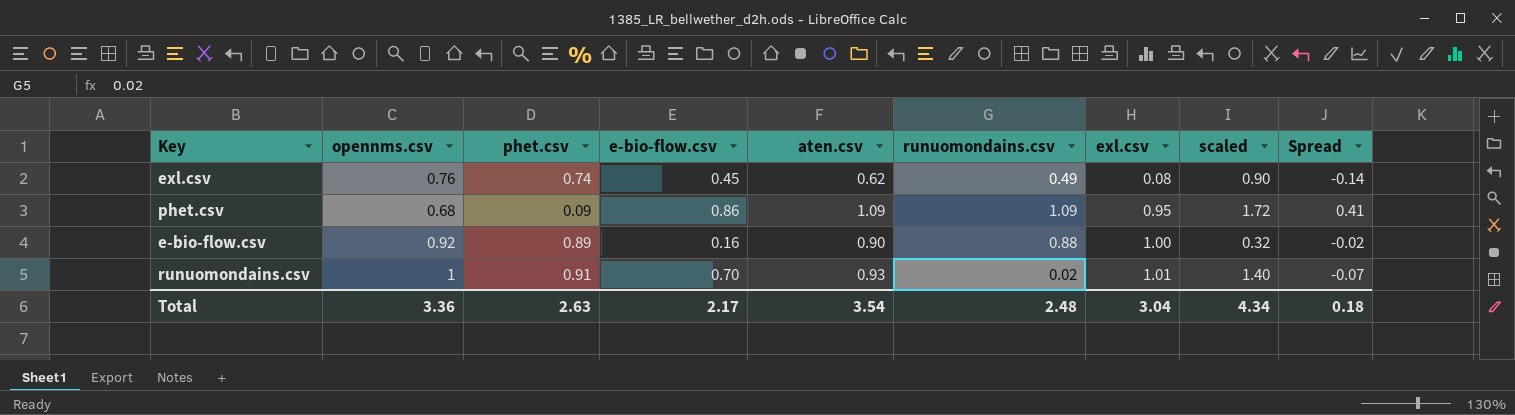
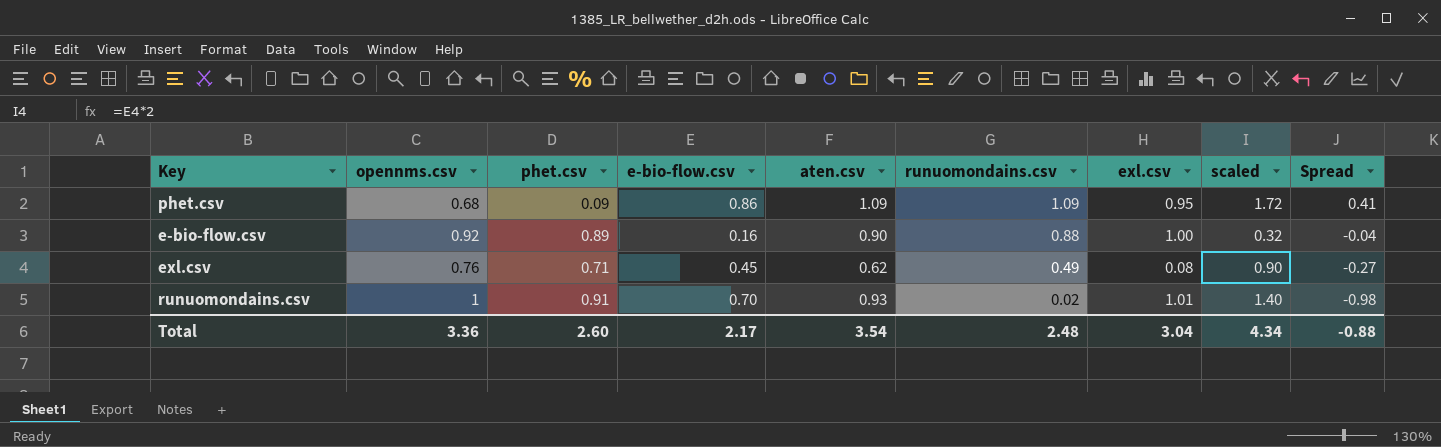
row order: exl.csv ascending -> runuomondains.csv descending
column Spread | formula: [aten.csv] - [opennms.csv] -> [runuomondains.csv] - [opennms.csv]
exl.csv | phet.csv: 0.74 -> 0.71
Total | phet.csv: 2.63 -> 2.60
Total | Spread: 0.18 -> -0.88

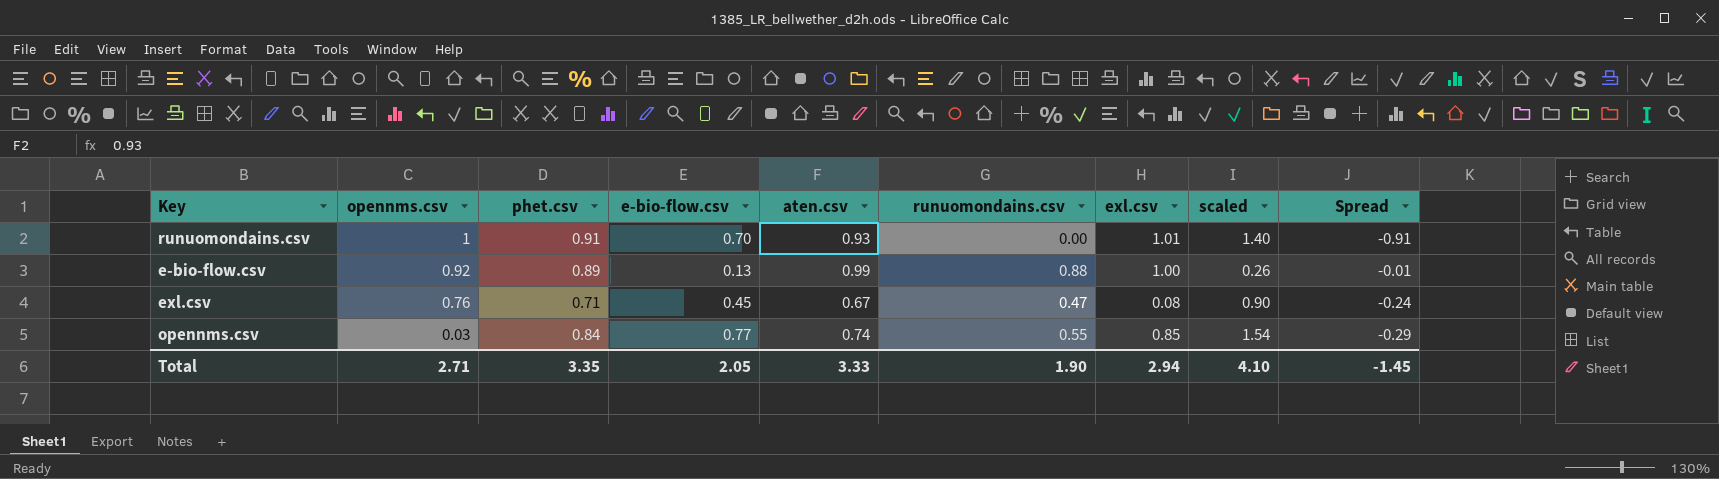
row order: runuomondains.csv descending -> opennms.csv descending
column Spread | formula: [runuomondains.csv] - [opennms.csv] -> [runuomondains.csv] - [phet.csv]
row phet.csv: 0.68 | 0.09 | 0.86 | 1.09 | 1.09 | 0.95 | 1.72 | 0.41 -> none
runuomondains.csv | runuomondains.csv: 0.02 -> 0.00
e-bio-flow.csv | e-bio-flow.csv: 0.16 -> 0.13
e-bio-flow.csv | aten.csv: 0.90 -> 0.99
e-bio-flow.csv | scaled: 0.32 -> 0.26
exl.csv | aten.csv: 0.62 -> 0.67
exl.csv | runuomondains.csv: 0.49 -> 0.47
row opennms.csv: none -> 0.03 | 0.84 | 0.77 | 0.74 | 0.55 | 0.85 | 1.54 | -0.29
Total | opennms.csv: 3.36 -> 2.71
Total | phet.csv: 2.60 -> 3.35
Total | e-bio-flow.csv: 2.17 -> 2.05
Total | aten.csv: 3.54 -> 3.33
Total | runuomondains.csv: 2.48 -> 1.90
Total | exl.csv: 3.04 -> 2.94
Total | scaled: 4.34 -> 4.10
Total | Spread: -0.88 -> -1.45

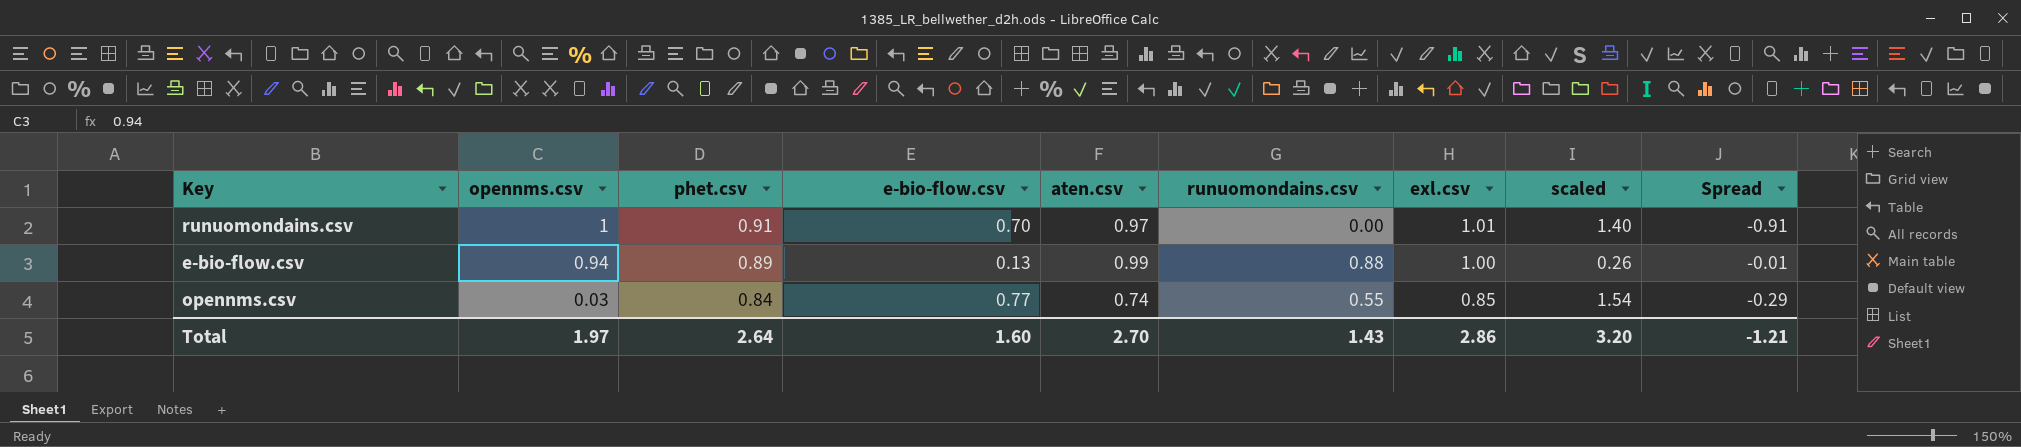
row exl.csv: 0.76 | 0.71 | 0.45 | 0.67 | 0.47 | 0.08 | 0.90 | -0.24 -> none
runuomondains.csv | aten.csv: 0.93 -> 0.97
e-bio-flow.csv | opennms.csv: 0.92 -> 0.94
Total | opennms.csv: 2.71 -> 1.97
Total | phet.csv: 3.35 -> 2.64
Total | e-bio-flow.csv: 2.05 -> 1.60
Total | aten.csv: 3.33 -> 2.70
Total | runuomondains.csv: 1.90 -> 1.43
Total | exl.csv: 2.94 -> 2.86
Total | scaled: 4.10 -> 3.20
Total | Spread: -1.45 -> -1.21

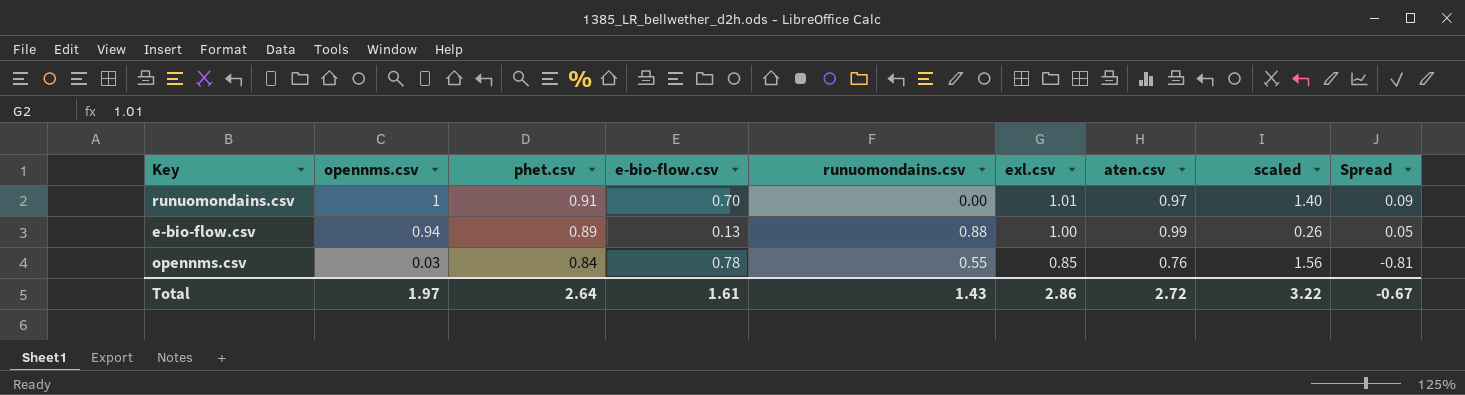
column aten.csv | position: 5 -> 7
column Spread | formula: [runuomondains.csv] - [phet.csv] -> [opennms.csv] - [phet.csv]
opennms.csv | e-bio-flow.csv: 0.77 -> 0.78
opennms.csv | aten.csv: 0.74 -> 0.76
opennms.csv | scaled: 1.54 -> 1.56
Total | e-bio-flow.csv: 1.60 -> 1.61
Total | aten.csv: 2.70 -> 2.72
Total | scaled: 3.20 -> 3.22
Total | Spread: -1.21 -> -0.67

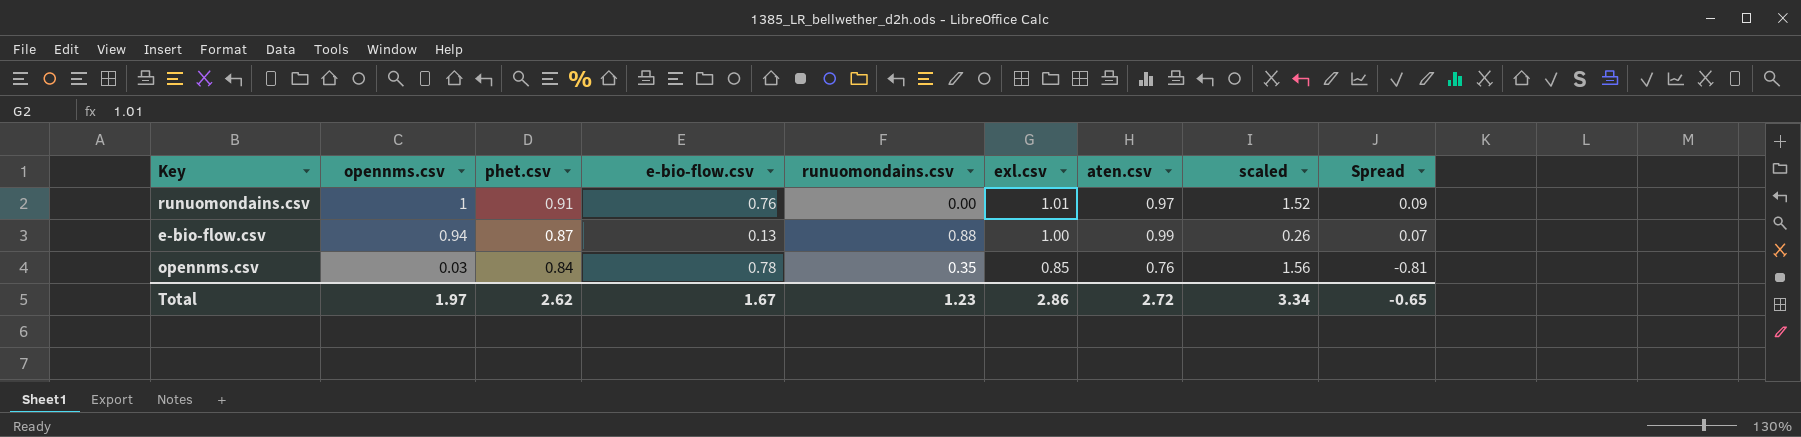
runuomondains.csv | e-bio-flow.csv: 0.70 -> 0.76
runuomondains.csv | scaled: 1.40 -> 1.52
e-bio-flow.csv | phet.csv: 0.89 -> 0.87
e-bio-flow.csv | Spread: 0.05 -> 0.07
opennms.csv | runuomondains.csv: 0.55 -> 0.35
Total | phet.csv: 2.64 -> 2.62
Total | e-bio-flow.csv: 1.61 -> 1.67
Total | runuomondains.csv: 1.43 -> 1.23
Total | scaled: 3.22 -> 3.34
Total | Spread: -0.67 -> -0.65

